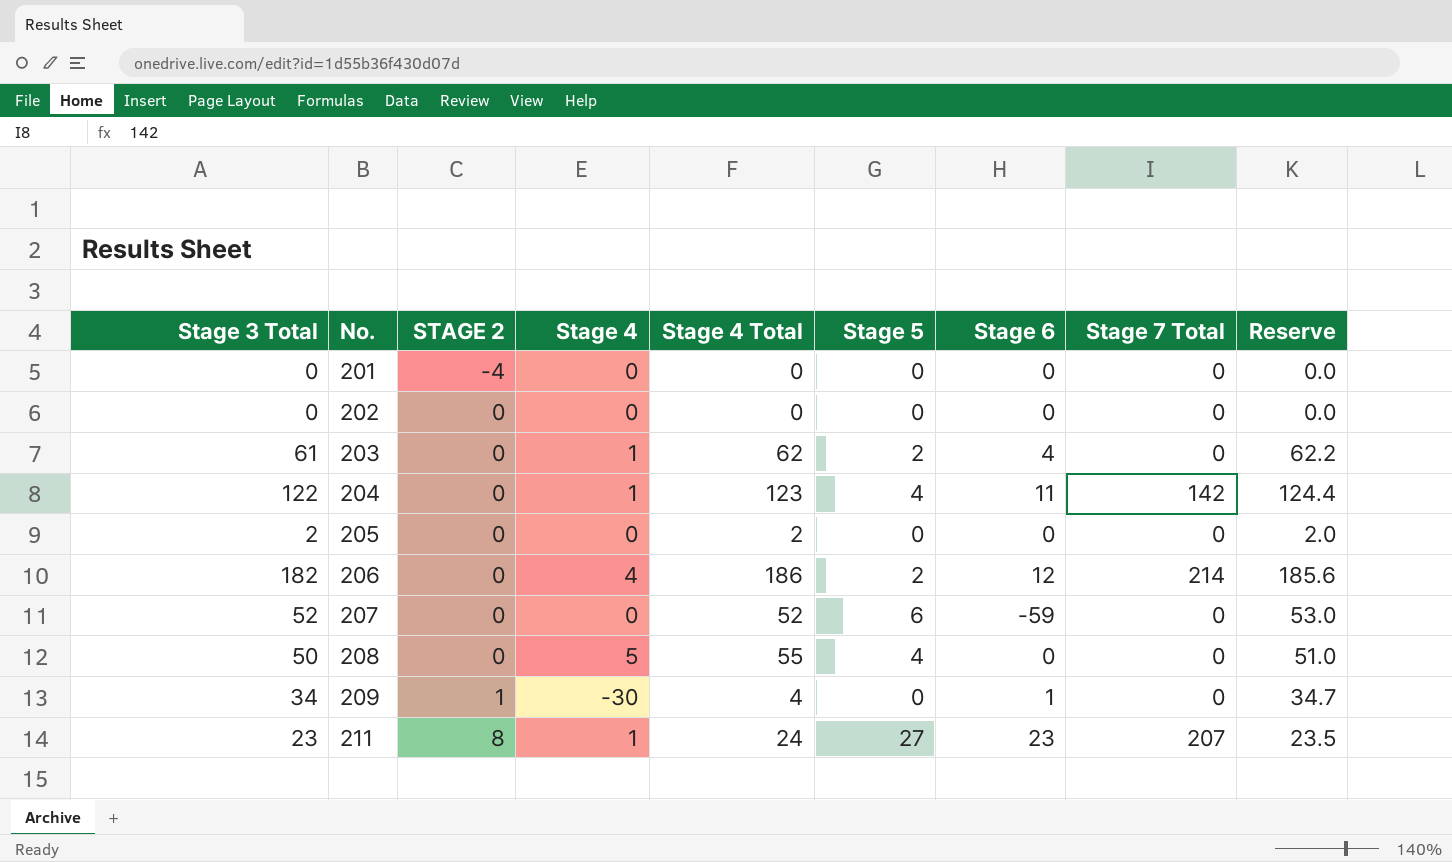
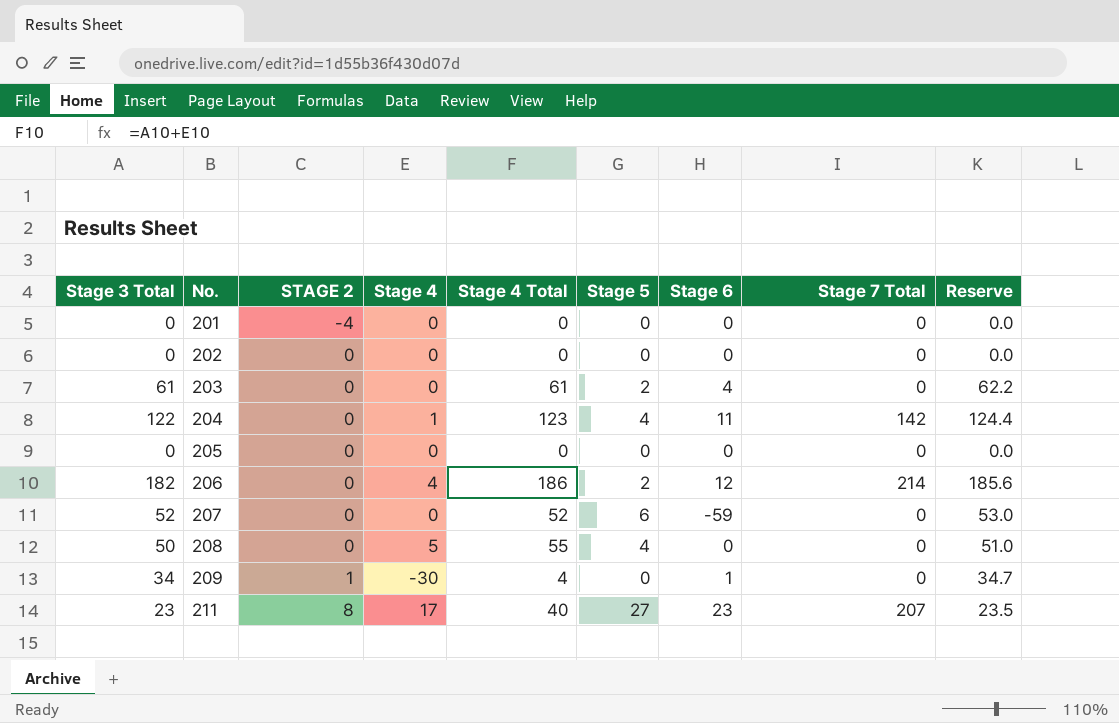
203 | Stage 4: 1 -> 0
203 | Stage 4 Total: 62 -> 61
205 | Stage 3 Total: 2 -> 0
205 | Stage 4 Total: 2 -> 0
205 | Reserve: 2.0 -> 0.0
211 | Stage 4: 1 -> 17
211 | Stage 4 Total: 24 -> 40

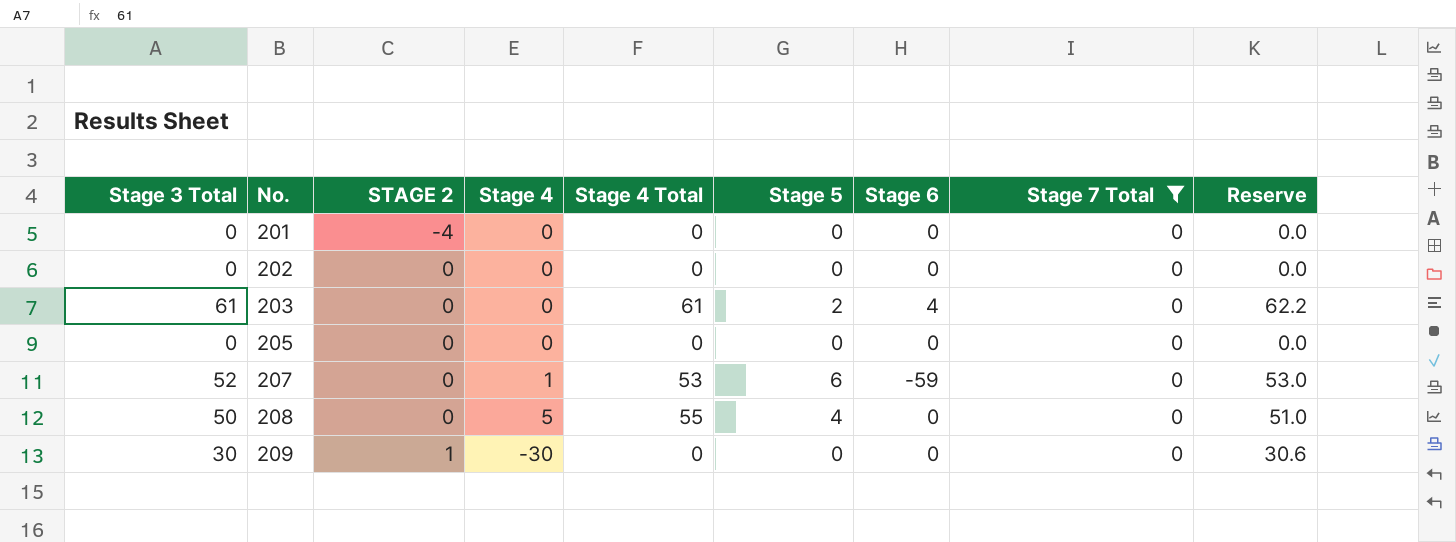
filter: none -> Stage 7 Total = 0
207 | Stage 4: 0 -> 1
207 | Stage 4 Total: 52 -> 53
209 | Stage 3 Total: 34 -> 30
209 | Stage 4 Total: 4 -> 0
209 | Stage 6: 1 -> 0
209 | Reserve: 34.7 -> 30.6

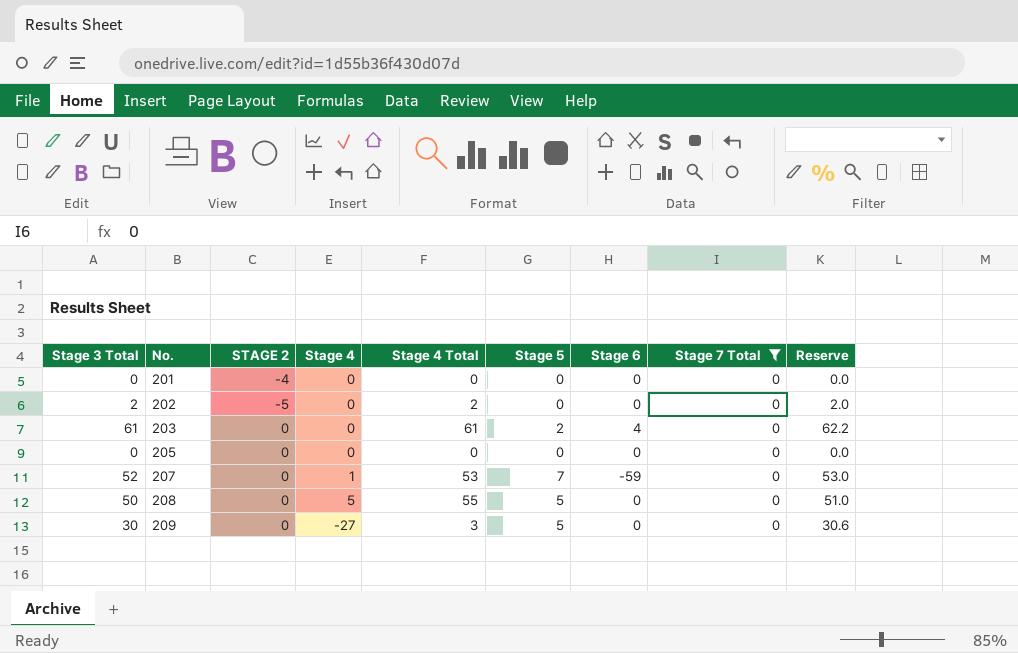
202 | Stage 3 Total: 0 -> 2
202 | STAGE 2: 0 -> -5
202 | Stage 4 Total: 0 -> 2
202 | Reserve: 0.0 -> 2.0
207 | Stage 5: 6 -> 7
208 | Stage 5: 4 -> 5
209 | STAGE 2: 1 -> 0
209 | Stage 4: -30 -> -27
209 | Stage 4 Total: 0 -> 3
209 | Stage 5: 0 -> 5

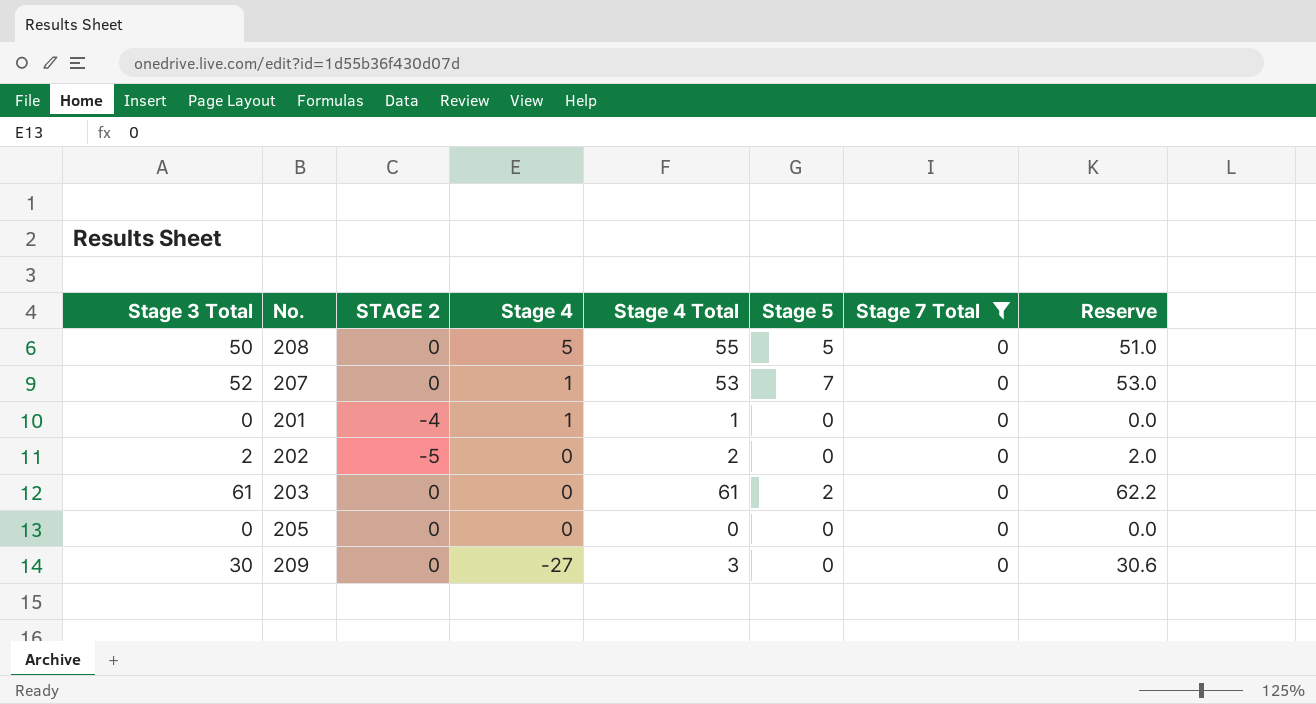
row order: No. ascending -> Stage 4 descending
column Stage 6 | position: 7 -> none
201 | Stage 4: 0 -> 1
201 | Stage 4 Total: 0 -> 1
209 | Stage 5: 5 -> 0

